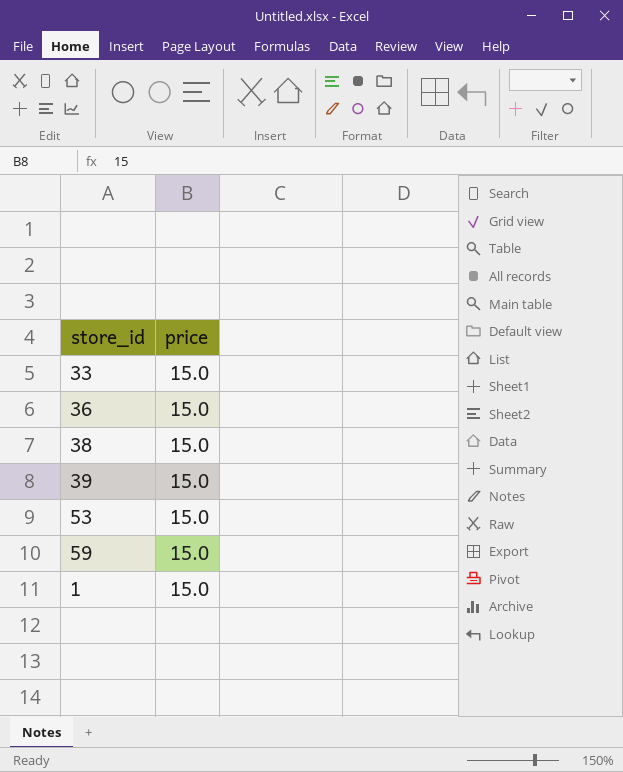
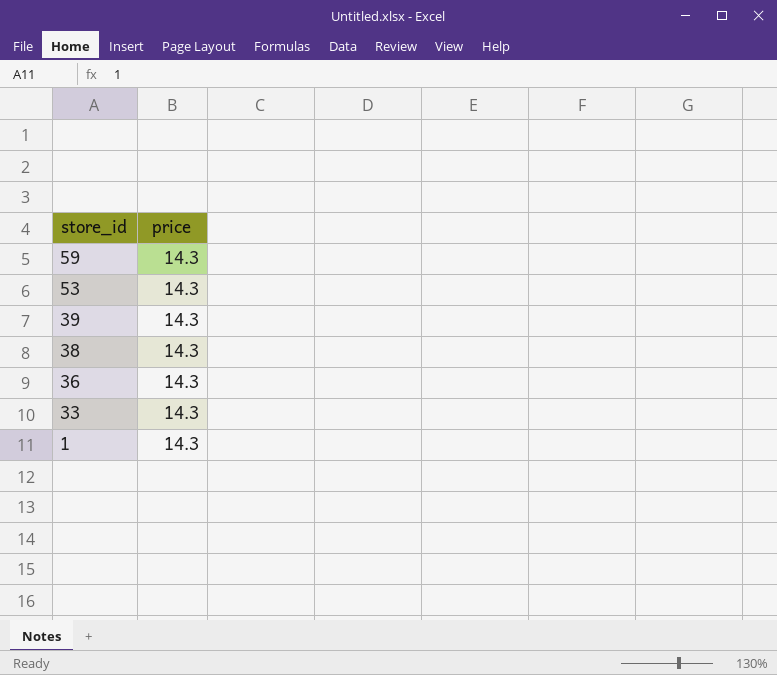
row order: none -> store_id descending
59 | price: 15.0 -> 14.3
53 | price: 15.0 -> 14.3
39 | price: 15.0 -> 14.3
38 | price: 15.0 -> 14.3
36 | price: 15.0 -> 14.3
33 | price: 15.0 -> 14.3
1 | price: 15.0 -> 14.3

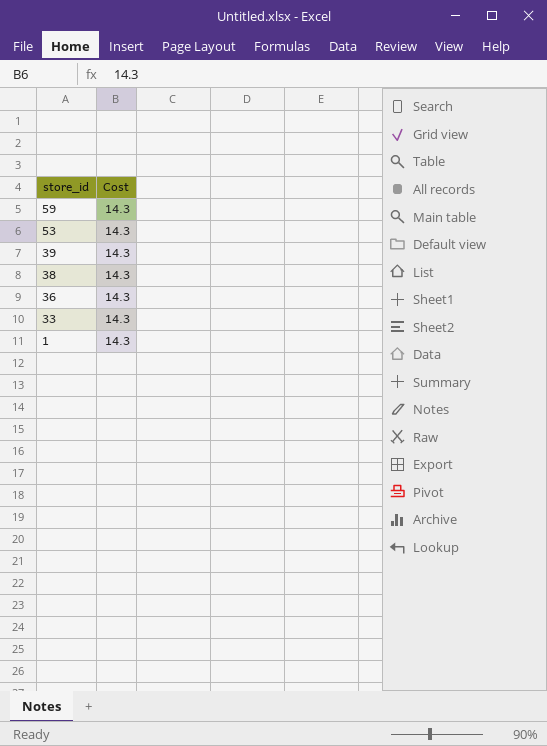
column name: price -> Cost

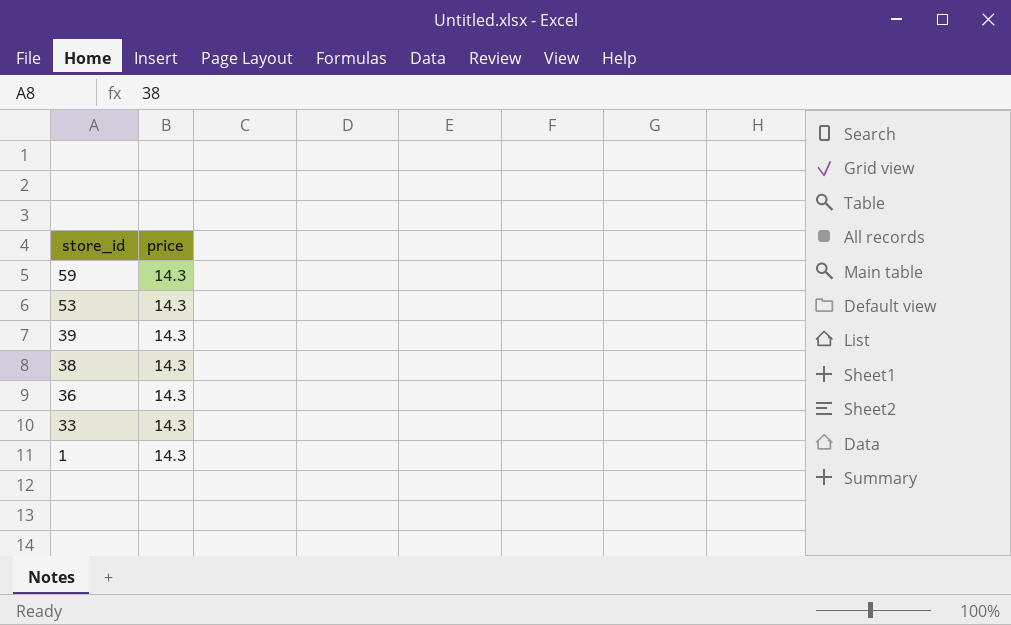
column name: Cost -> price

